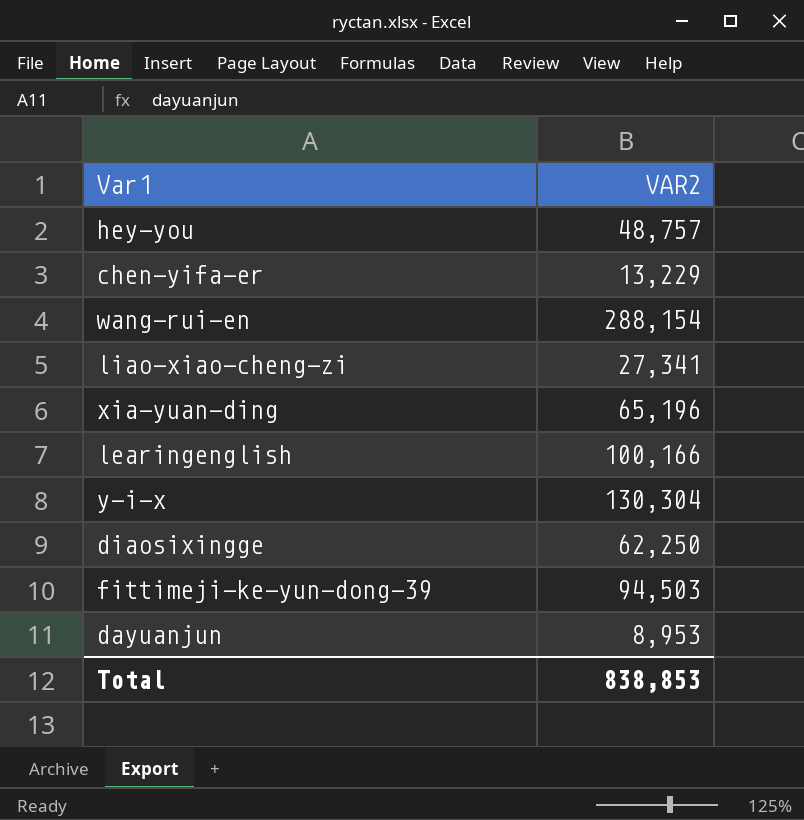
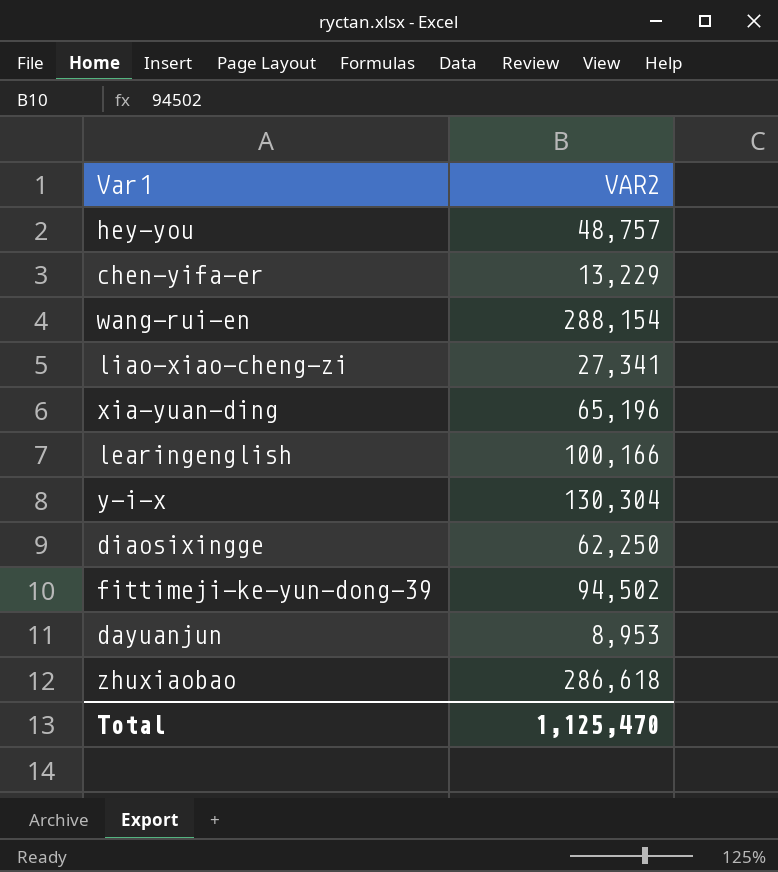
fittimeji-ke-yun-dong-39 | VAR2: 94,503 -> 94,502
row zhuxiaobao: none -> 286,618
Total | VAR2: 838,853 -> 1,125,470

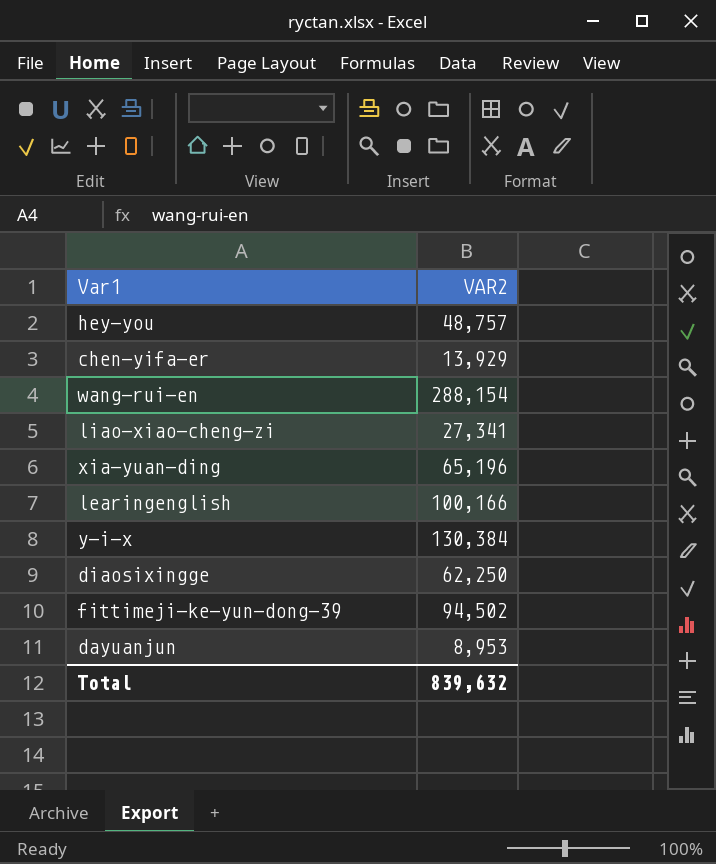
row zhuxiaobao: 286,618 -> none
chen-yifa-er | VAR2: 13,229 -> 13,929
y-i-x | VAR2: 130,304 -> 130,384
Total | VAR2: 1,125,470 -> 839,632

